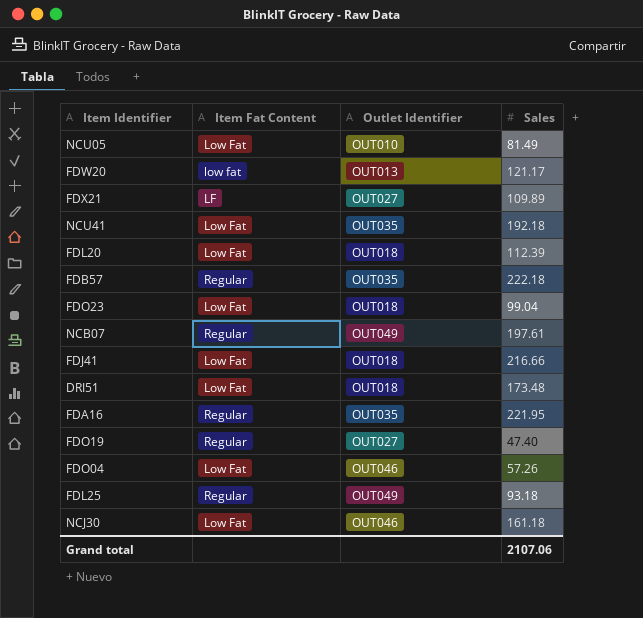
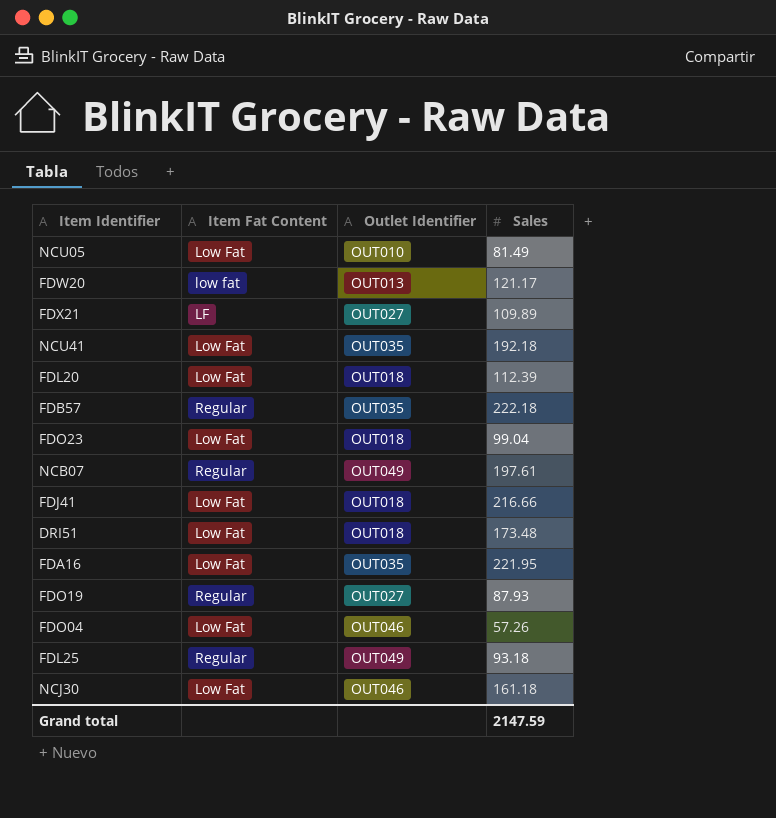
FDA16 | Item Fat Content: Regular -> Low Fat
FDO19 | Sales: 47.40 -> 87.93
Grand total | Sales: 2107.06 -> 2147.59

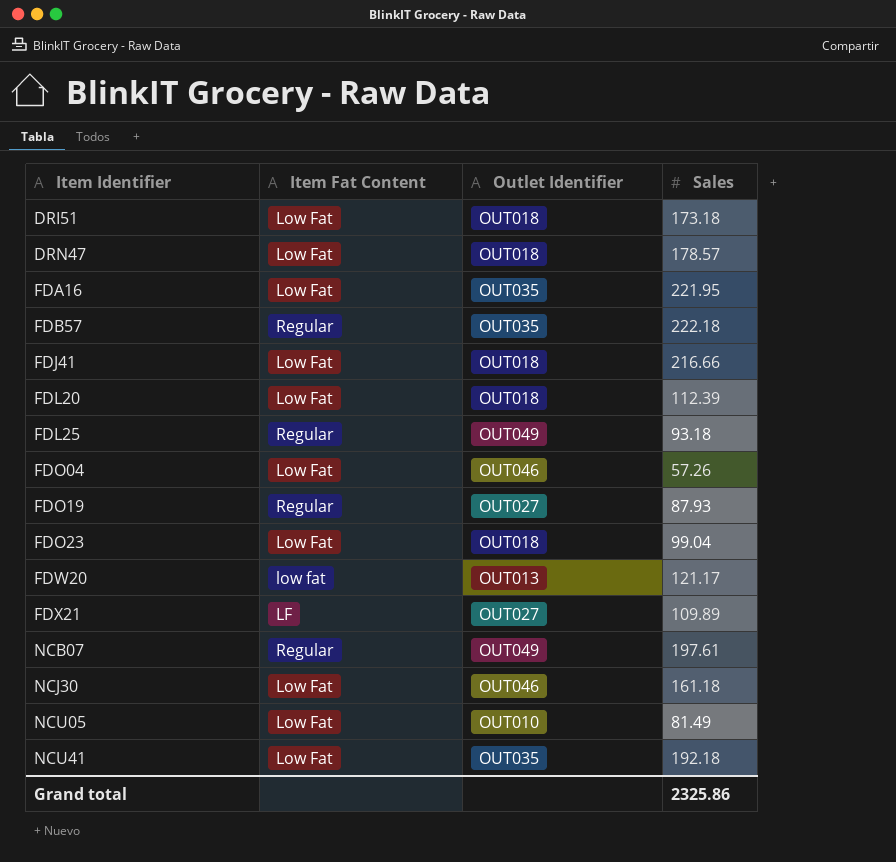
row order: none -> Item Identifier ascending
DRI51 | Sales: 173.48 -> 173.18
row DRN47: none -> Low Fat | OUT018 | 178.57
Grand total | Sales: 2147.59 -> 2325.86

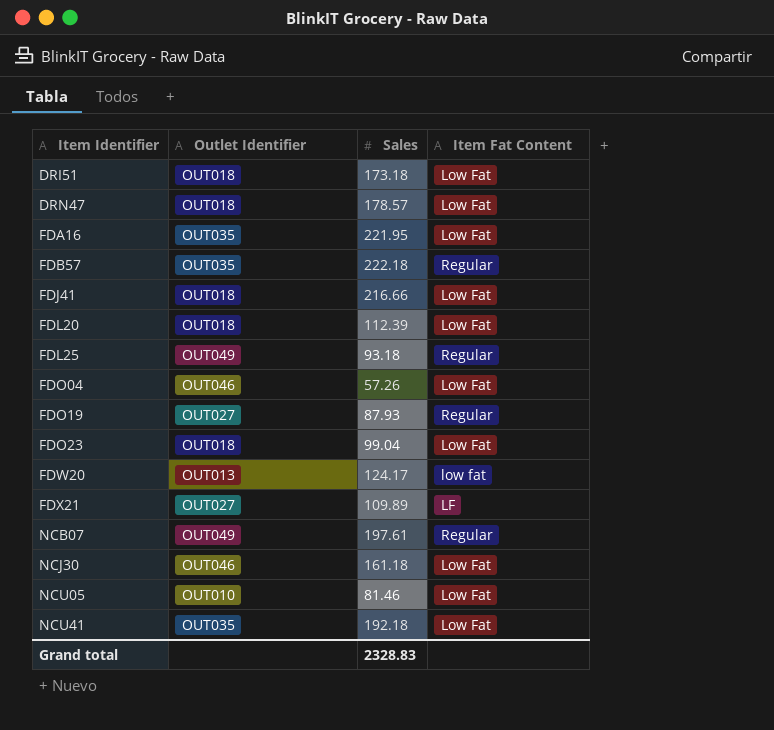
column Item Fat Content | position: 2 -> 4
FDW20 | Sales: 121.17 -> 124.17
NCU05 | Sales: 81.49 -> 81.46
Grand total | Sales: 2325.86 -> 2328.83

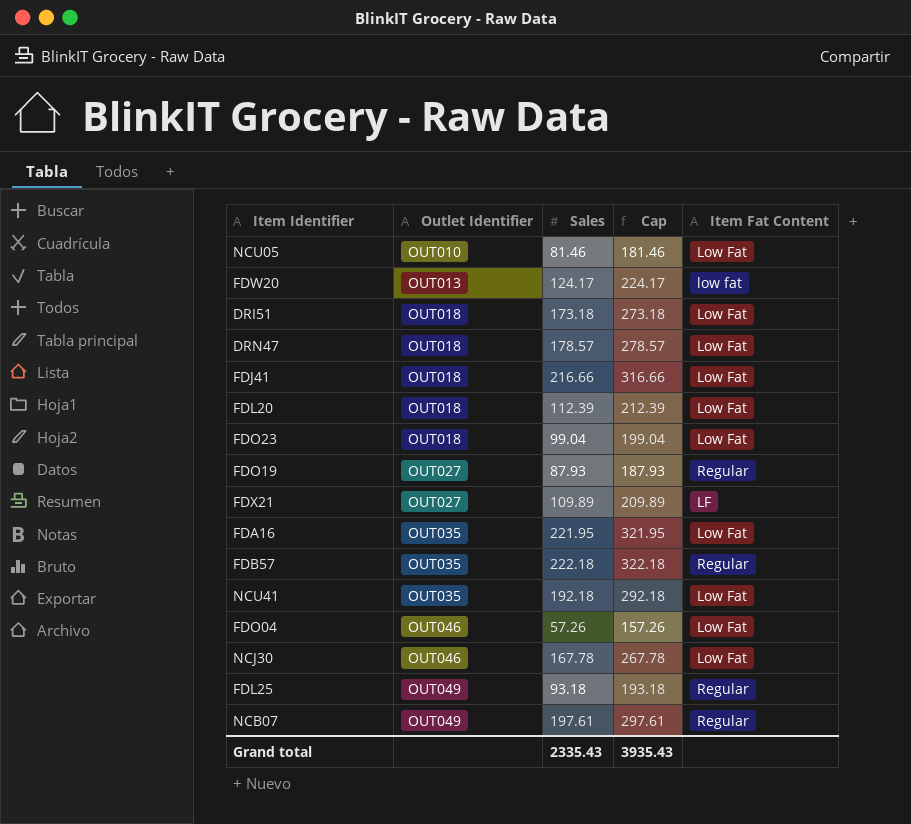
row order: Item Identifier ascending -> Outlet Identifier ascending
column Cap | formula: none -> [Sales] + 100
NCJ30 | Sales: 161.18 -> 167.78
Grand total | Sales: 2328.83 -> 2335.43

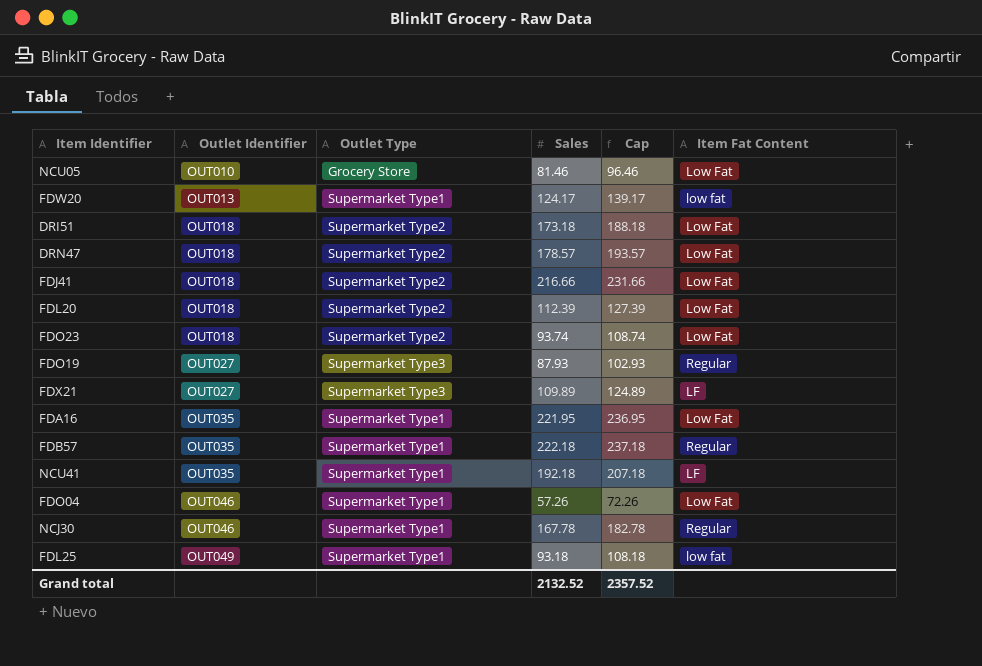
column Outlet Type | position: none -> 3
column Cap | formula: [Sales] + 100 -> [Sales] + 15
row NCB07: OUT049 | 197.61 | 297.61 | Regular -> none
FDO23 | Sales: 99.04 -> 93.74
NCU41 | Item Fat Content: Low Fat -> LF
NCJ30 | Item Fat Content: Low Fat -> Regular
FDL25 | Item Fat Content: Regular -> low fat
Grand total | Sales: 2335.43 -> 2132.52
Grand total | Cap: 3935.43 -> 2357.52

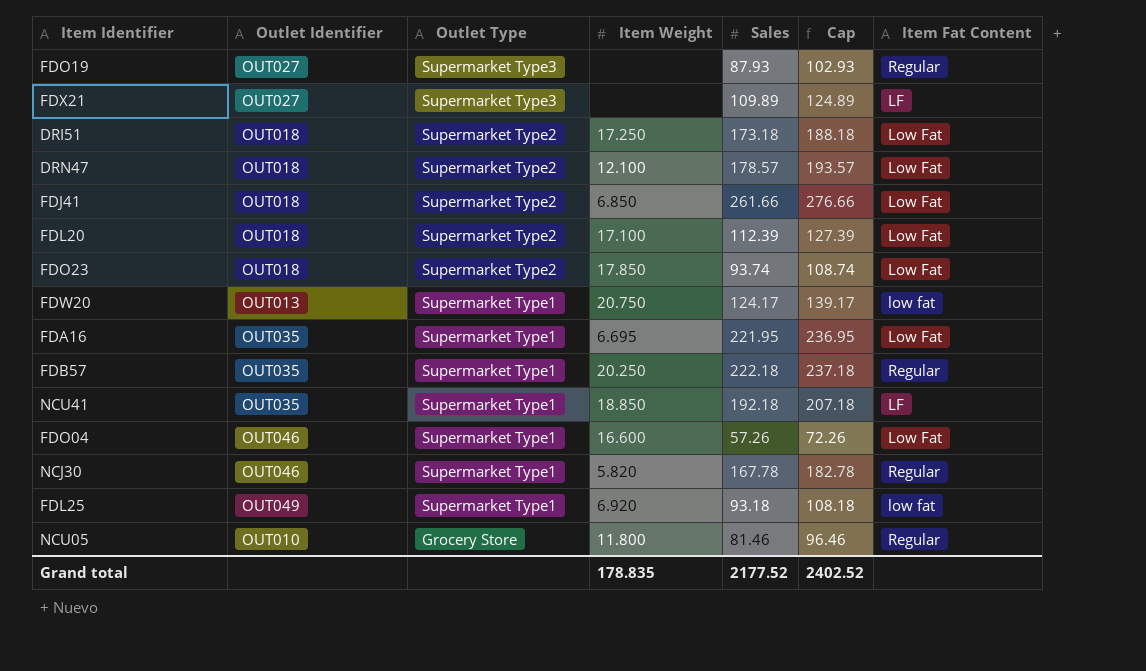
row order: Outlet Identifier ascending -> Outlet Type descending
column Item Weight | position: none -> 4
FDJ41 | Sales: 216.66 -> 261.66
FDJ41 | Cap: 231.66 -> 276.66
NCU05 | Item Fat Content: Low Fat -> Regular
Grand total | Sales: 2132.52 -> 2177.52
Grand total | Cap: 2357.52 -> 2402.52

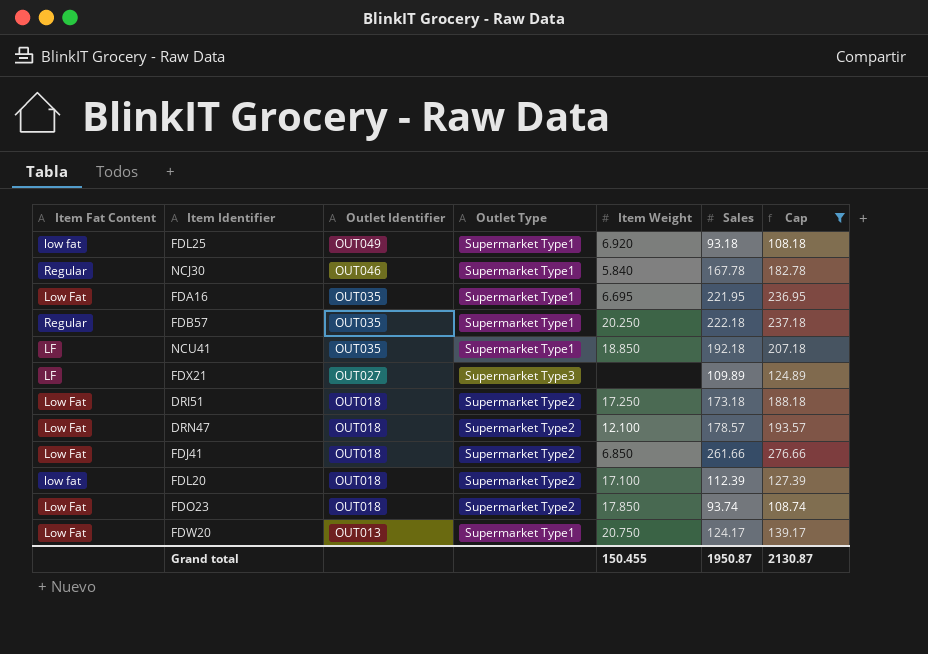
filter: none -> Cap >= 108.18
row order: Outlet Type descending -> Outlet Identifier descending
column Item Fat Content | position: 7 -> 1
NCJ30 | Item Weight: 5.820 -> 5.840
FDL20 | Item Fat Content: Low Fat -> low fat
FDW20 | Item Fat Content: low fat -> Low Fat
Grand total | Item Weight: 178.835 -> 150.455
Grand total | Sales: 2177.52 -> 1950.87
Grand total | Cap: 2402.52 -> 2130.87

